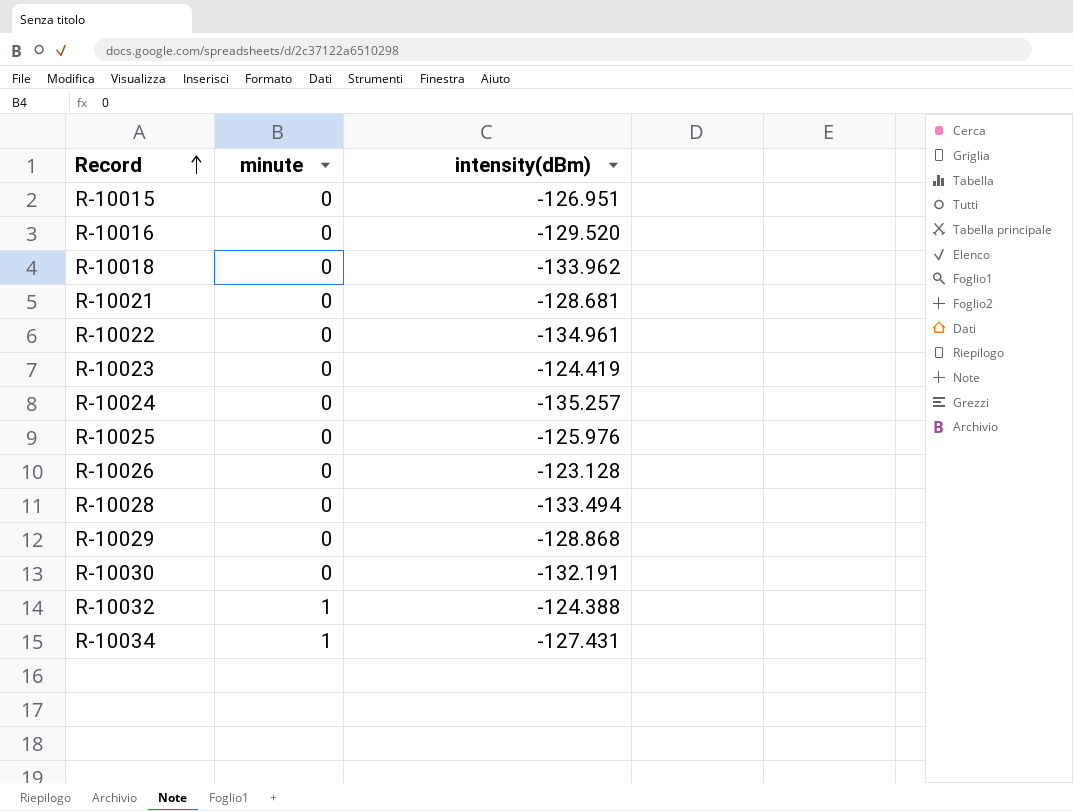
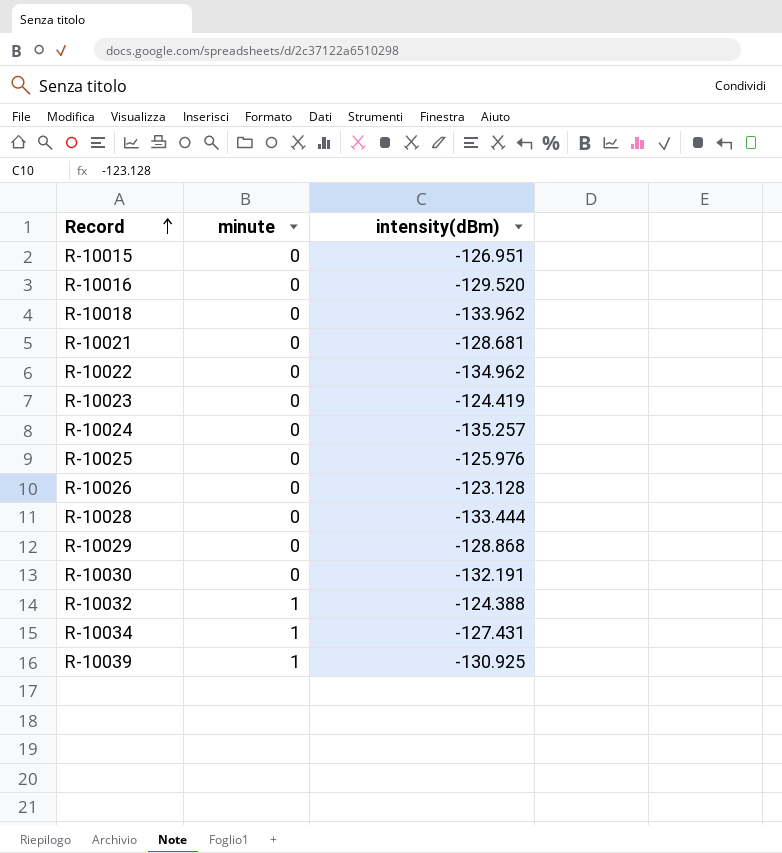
R-10022 | intensity(dBm): -134.961 -> -134.962
R-10028 | intensity(dBm): -133.494 -> -133.444
row R-10039: none -> 1 | -130.925

